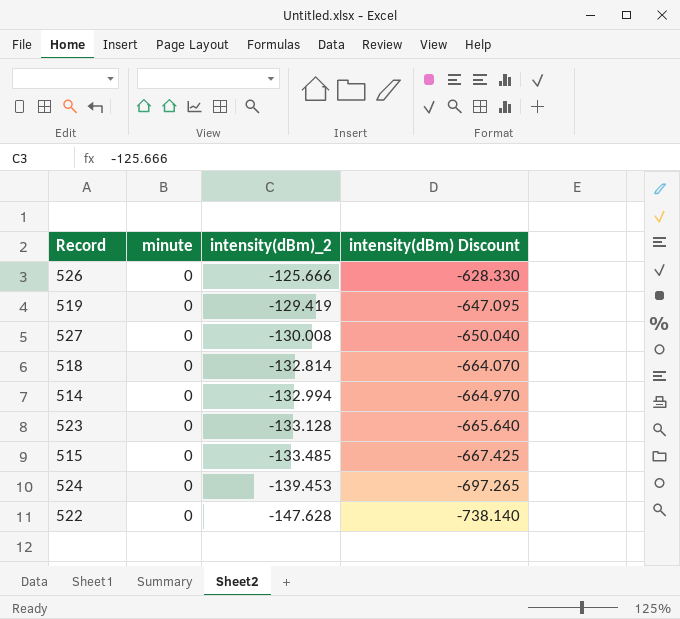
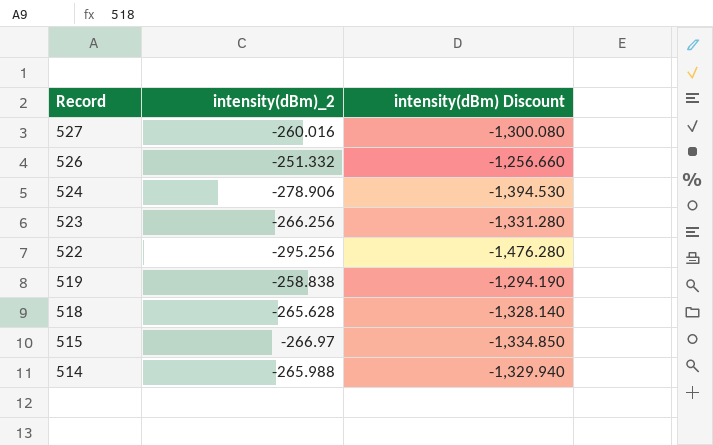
row order: intensity(dBm)_2 descending -> Record descending
column minute | position: 2 -> none
527 | intensity(dBm)_2: -130.008 -> -260.016
527 | intensity(dBm) Discount: -650.040 -> -1,300.080
526 | intensity(dBm)_2: -125.666 -> -251.332
526 | intensity(dBm) Discount: -628.330 -> -1,256.660
524 | intensity(dBm)_2: -139.453 -> -278.906
524 | intensity(dBm) Discount: -697.265 -> -1,394.530
523 | intensity(dBm)_2: -133.128 -> -266.256
523 | intensity(dBm) Discount: -665.640 -> -1,331.280
522 | intensity(dBm)_2: -147.628 -> -295.256
522 | intensity(dBm) Discount: -738.140 -> -1,476.280
519 | intensity(dBm)_2: -129.419 -> -258.838
519 | intensity(dBm) Discount: -647.095 -> -1,294.190
518 | intensity(dBm)_2: -132.814 -> -265.628
518 | intensity(dBm) Discount: -664.070 -> -1,328.140
515 | intensity(dBm)_2: -133.485 -> -266.97
515 | intensity(dBm) Discount: -667.425 -> -1,334.850
514 | intensity(dBm)_2: -132.994 -> -265.988
514 | intensity(dBm) Discount: -664.970 -> -1,329.940

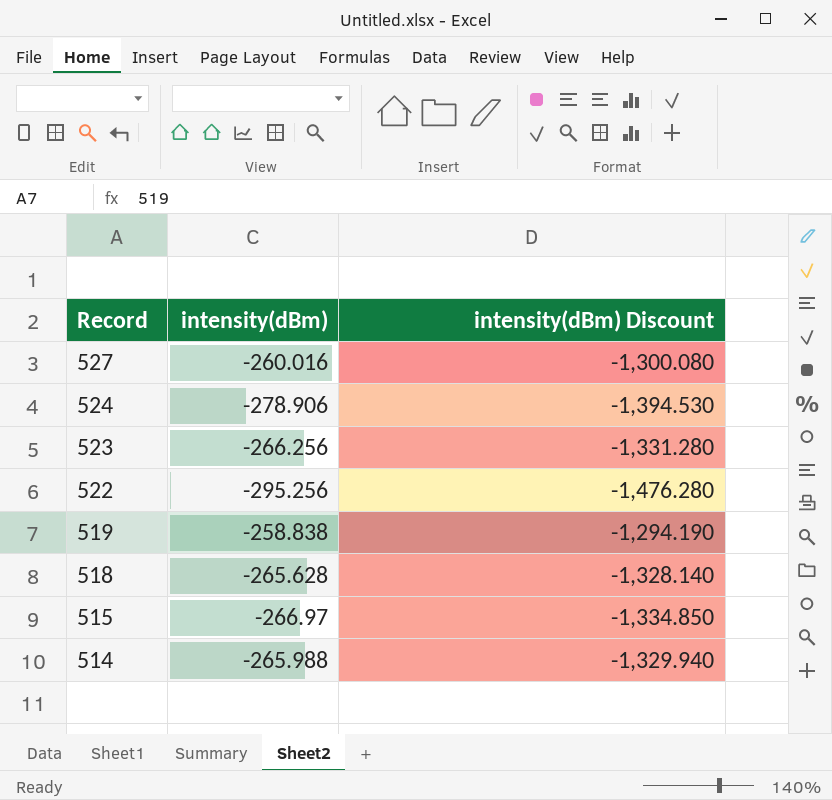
column name: intensity(dBm)_2 -> intensity(dBm)
row 526: -251.332 | -1,256.660 -> none

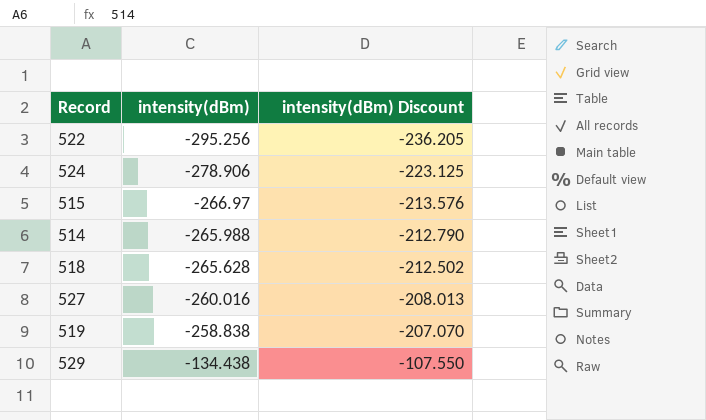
row order: Record descending -> intensity(dBm) ascending
column intensity(dBm) Discount | formula: [intensity(dBm)] * 5 -> [intensity(dBm)] * 0.8
row 523: -266.256 | -1,331.280 -> none
row 529: none -> -134.438 | -107.550

